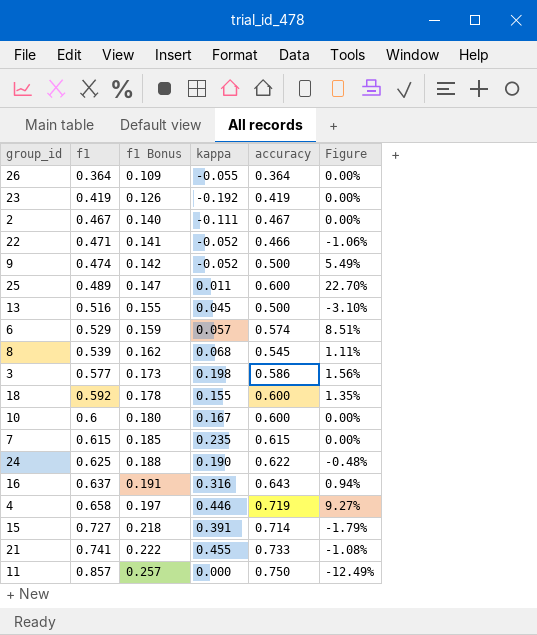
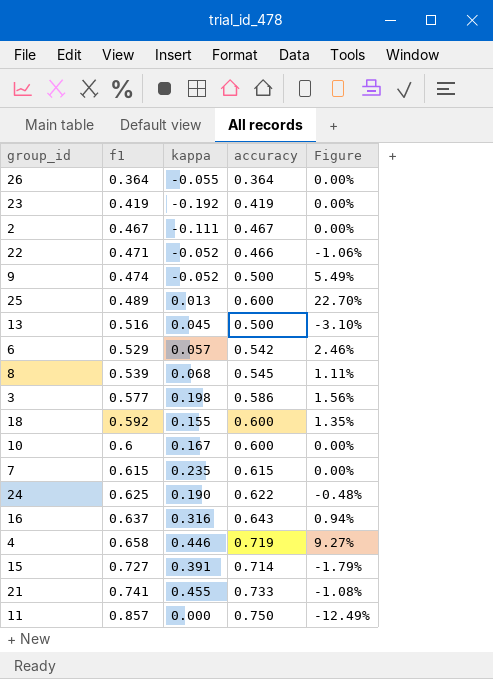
column f1 Bonus | formula: [f1] * 0.3 -> none
25 | kappa: 0.011 -> 0.013
6 | accuracy: 0.574 -> 0.542
6 | Figure: 8.51% -> 2.46%

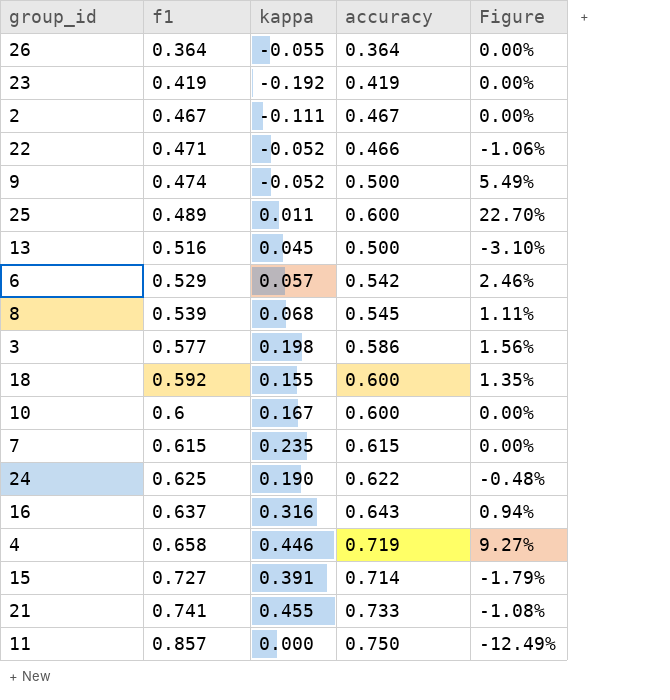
25 | kappa: 0.013 -> 0.011

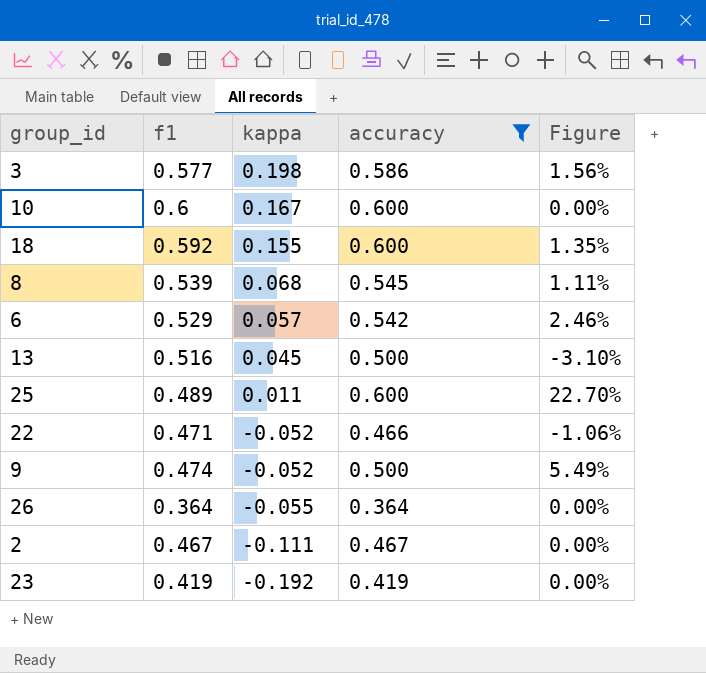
filter: none -> accuracy <= 0.600
row order: f1 ascending -> kappa descending

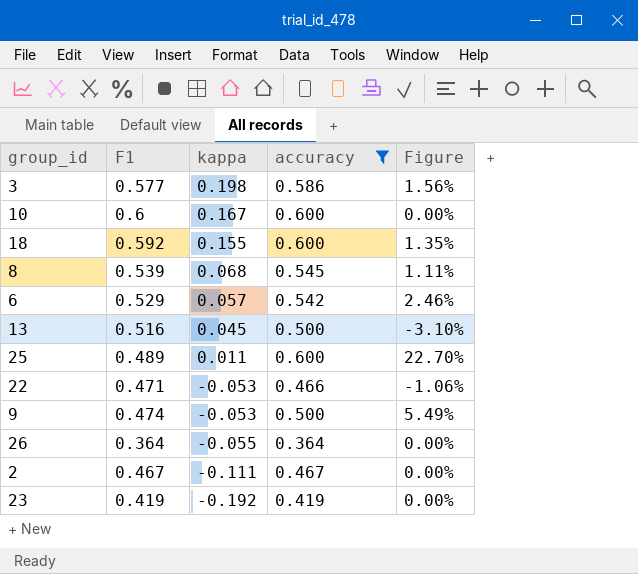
column name: f1 -> F1
22 | kappa: -0.052 -> -0.053
9 | kappa: -0.052 -> -0.053

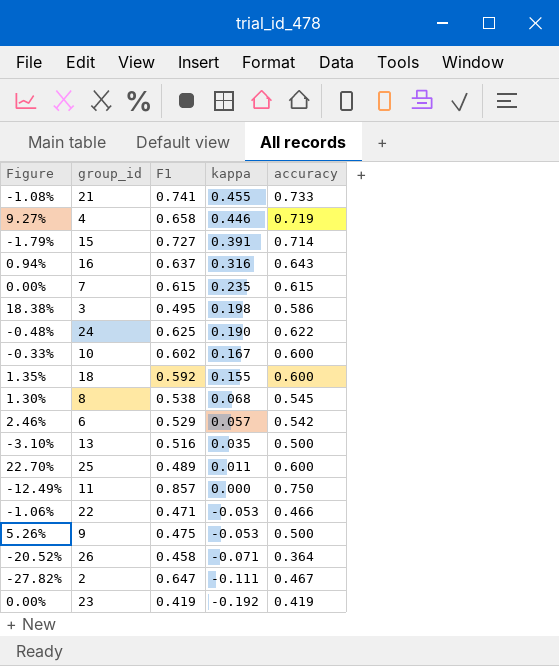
filter: accuracy <= 0.600 -> none
column Figure | position: 5 -> 1
3 | Figure: 1.56% -> 18.38%
3 | F1: 0.577 -> 0.495
10 | Figure: 0.00% -> -0.33%
10 | F1: 0.6 -> 0.602
8 | Figure: 1.11% -> 1.30%
8 | F1: 0.539 -> 0.538
13 | kappa: 0.045 -> 0.035
9 | Figure: 5.49% -> 5.26%
9 | F1: 0.474 -> 0.475
26 | Figure: 0.00% -> -20.52%
26 | F1: 0.364 -> 0.458
26 | kappa: -0.055 -> -0.071
2 | Figure: 0.00% -> -27.82%
2 | F1: 0.467 -> 0.647

